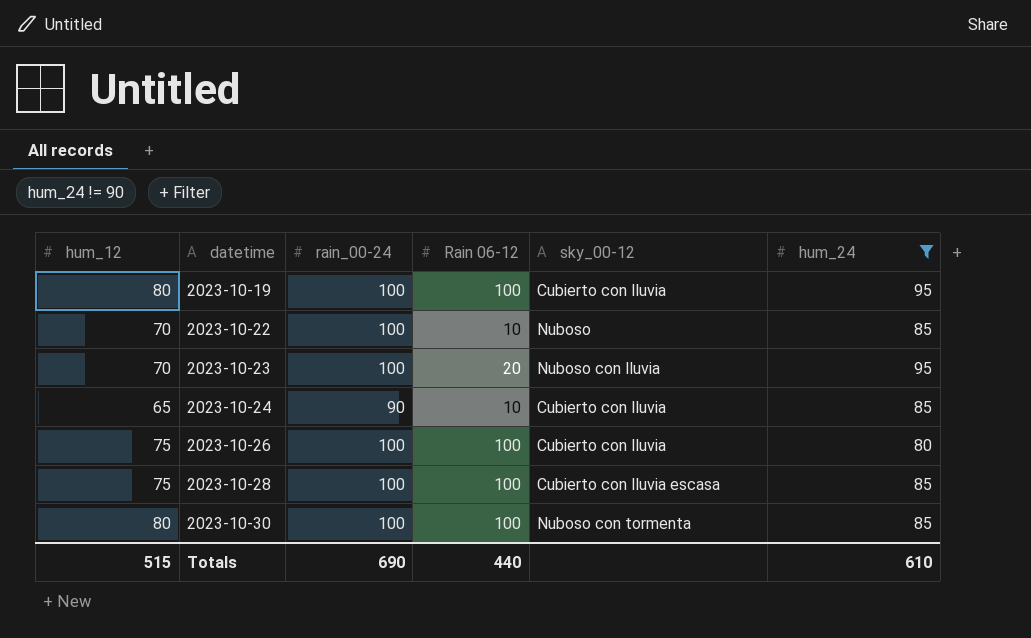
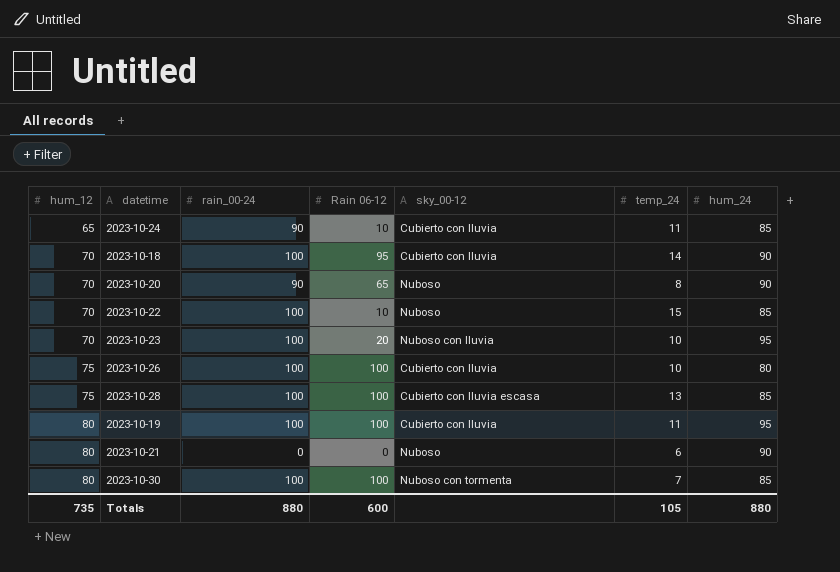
filter: hum_24 != 90 -> none
row order: datetime ascending -> hum_12 ascending
column temp_24 | position: none -> 6
Totals | hum_12: 515 -> 735
Totals | rain_00-24: 690 -> 880
Totals | Rain 06-12: 440 -> 600
Totals | hum_24: 610 -> 880

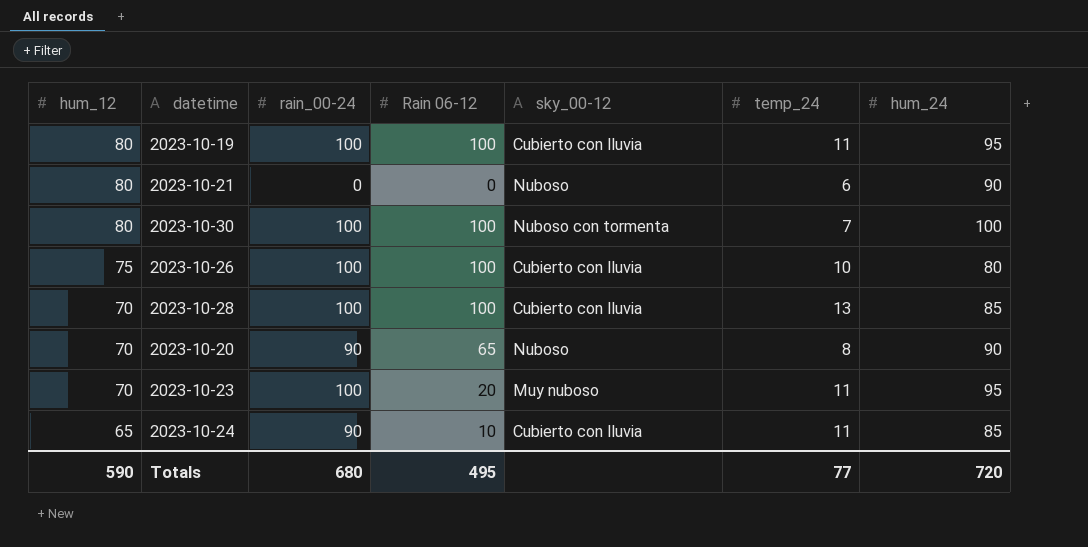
row order: hum_12 ascending -> hum_12 descending
row 2023-10-18: 70 | 100 | 95 | Cubierto con lluvia | 14 | 90 -> none
row 2023-10-22: 70 | 100 | 10 | Nuboso | 15 | 85 -> none
2023-10-30 | hum_24: 85 -> 100
2023-10-28 | hum_12: 75 -> 70
2023-10-28 | sky_00-12: Cubierto con lluvia escasa -> Cubierto con lluvia
2023-10-23 | sky_00-12: Nuboso con lluvia -> Muy nuboso
2023-10-23 | temp_24: 10 -> 11
Totals | hum_12: 735 -> 590
Totals | rain_00-24: 880 -> 680
Totals | Rain 06-12: 600 -> 495
Totals | temp_24: 105 -> 77
Totals | hum_24: 880 -> 720

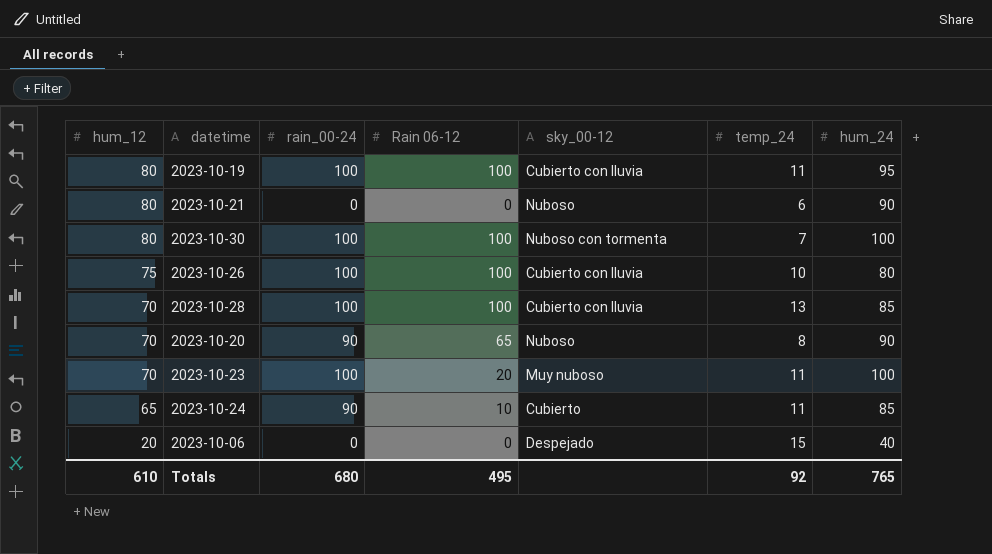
2023-10-23 | hum_24: 95 -> 100
2023-10-24 | sky_00-12: Cubierto con lluvia -> Cubierto
row 2023-10-06: none -> 20 | 0 | 0 | Despejado | 15 | 40
Totals | hum_12: 590 -> 610
Totals | temp_24: 77 -> 92
Totals | hum_24: 720 -> 765

